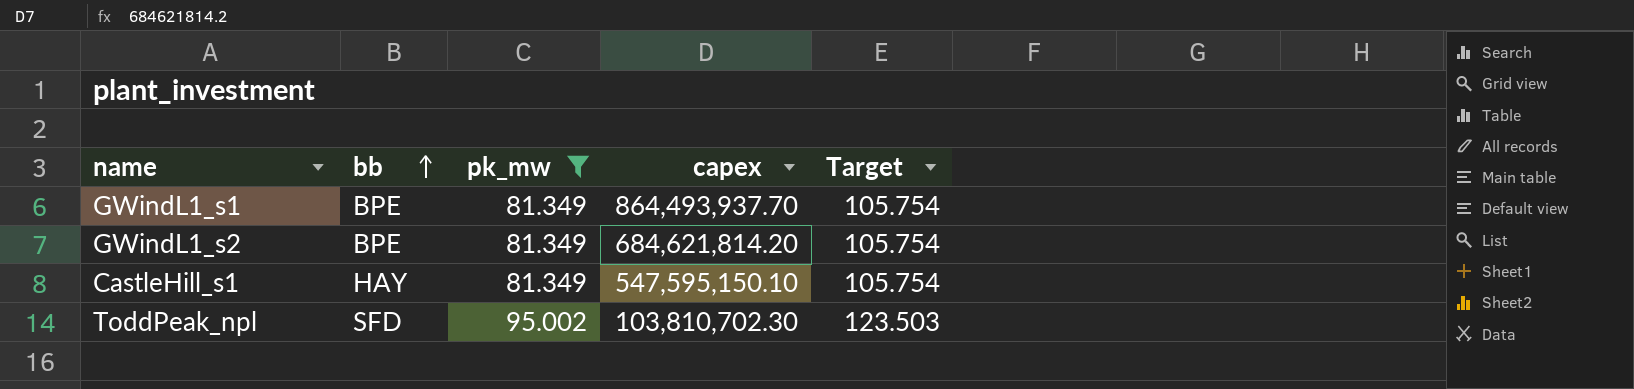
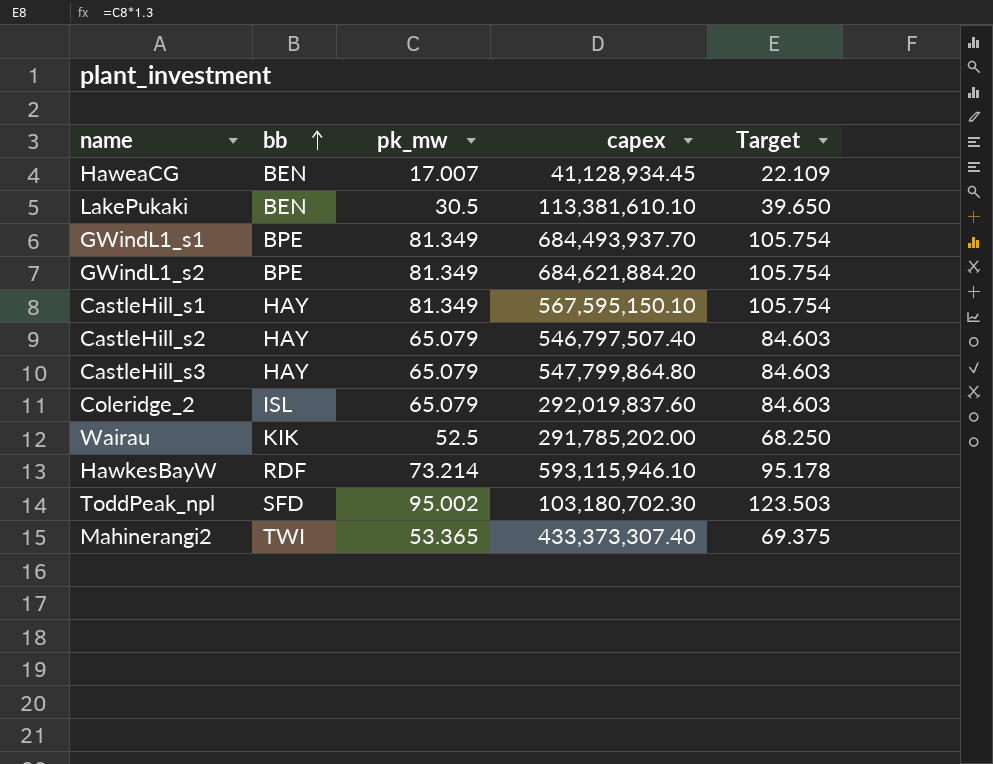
filter: pk_mw >= 81.349 -> none
GWindL1_s1 | capex: 864,493,937.70 -> 684,493,937.70
GWindL1_s2 | capex: 684,621,814.20 -> 684,621,884.20
CastleHill_s1 | capex: 547,595,150.10 -> 567,595,150.10
ToddPeak_npl | capex: 103,810,702.30 -> 103,180,702.30

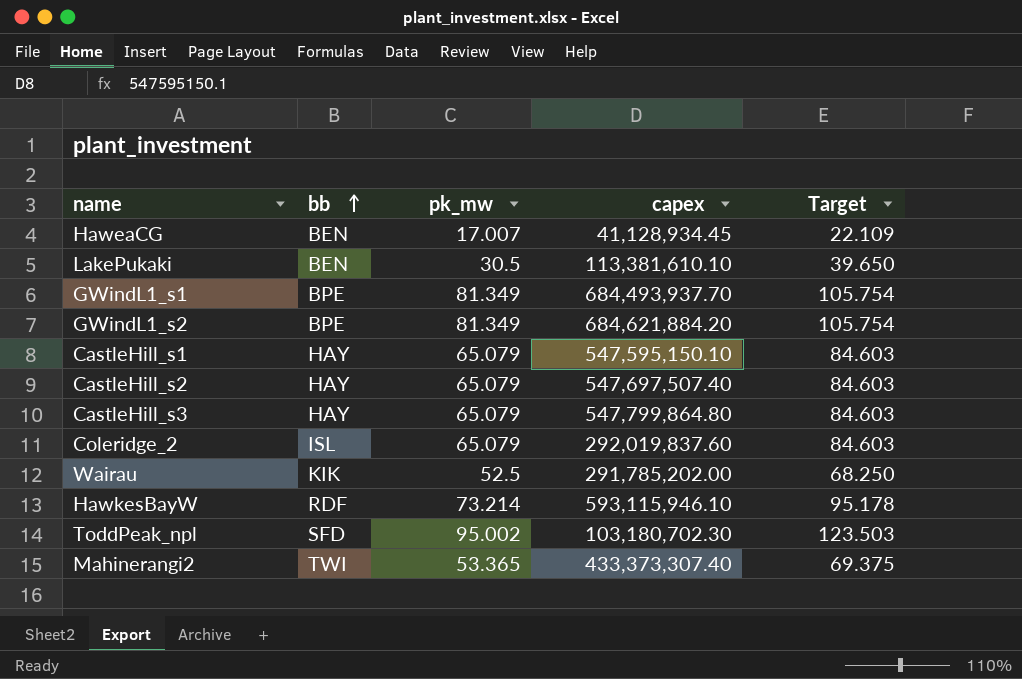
CastleHill_s1 | pk_mw: 81.349 -> 65.079
CastleHill_s1 | capex: 567,595,150.10 -> 547,595,150.10
CastleHill_s1 | Target: 105.754 -> 84.603
CastleHill_s2 | capex: 546,797,507.40 -> 547,697,507.40

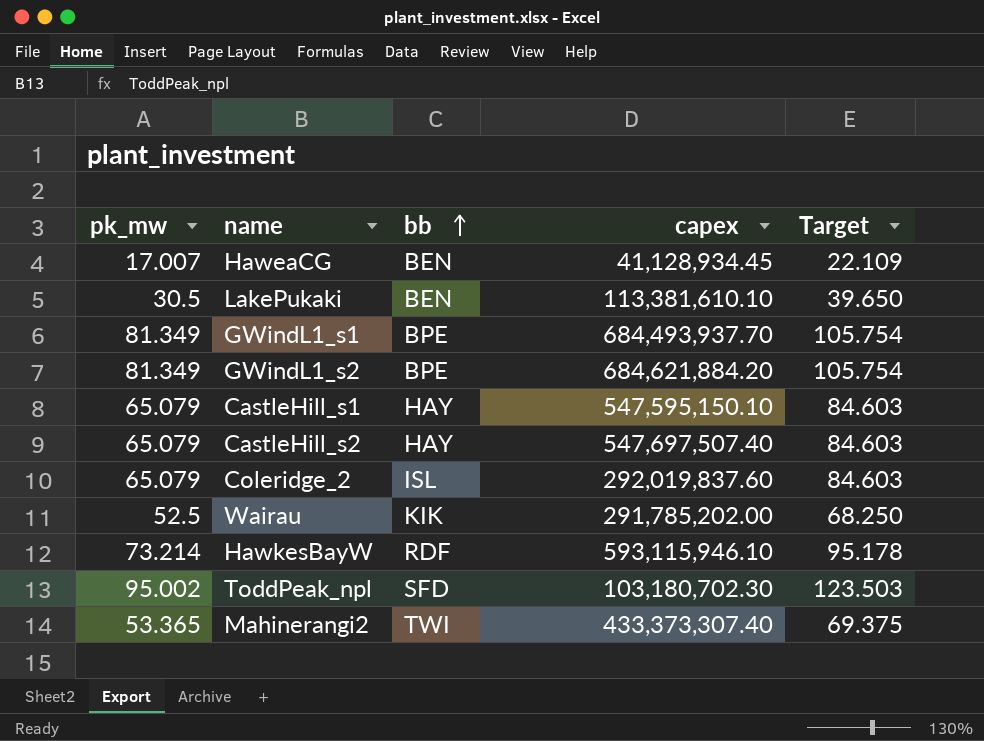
column pk_mw | position: 3 -> 1
row CastleHill_s3: HAY | 65.079 | 547,799,864.80 | 84.603 -> none

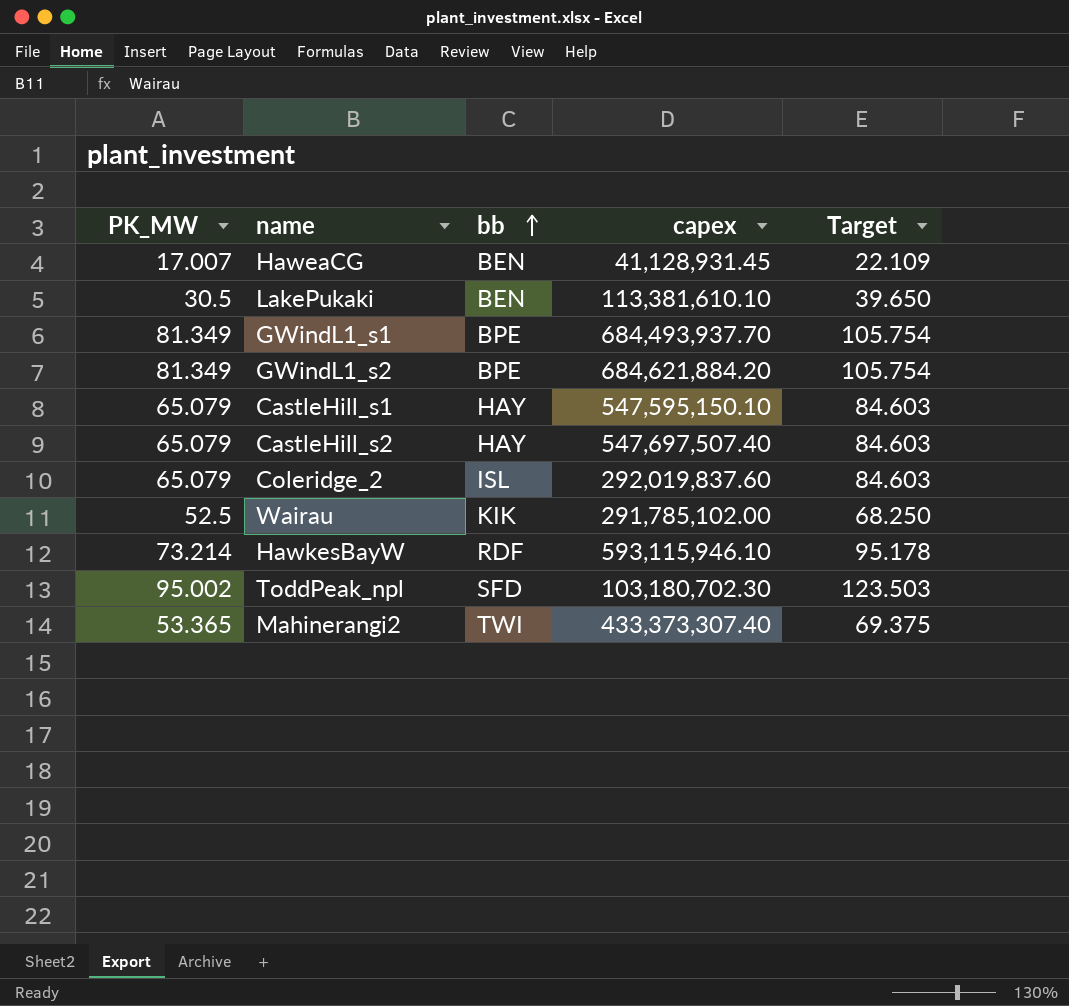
column name: pk_mw -> PK_MW
HaweaCG | capex: 41,128,934.45 -> 41,128,931.45
Wairau | capex: 291,785,202.00 -> 291,785,102.00

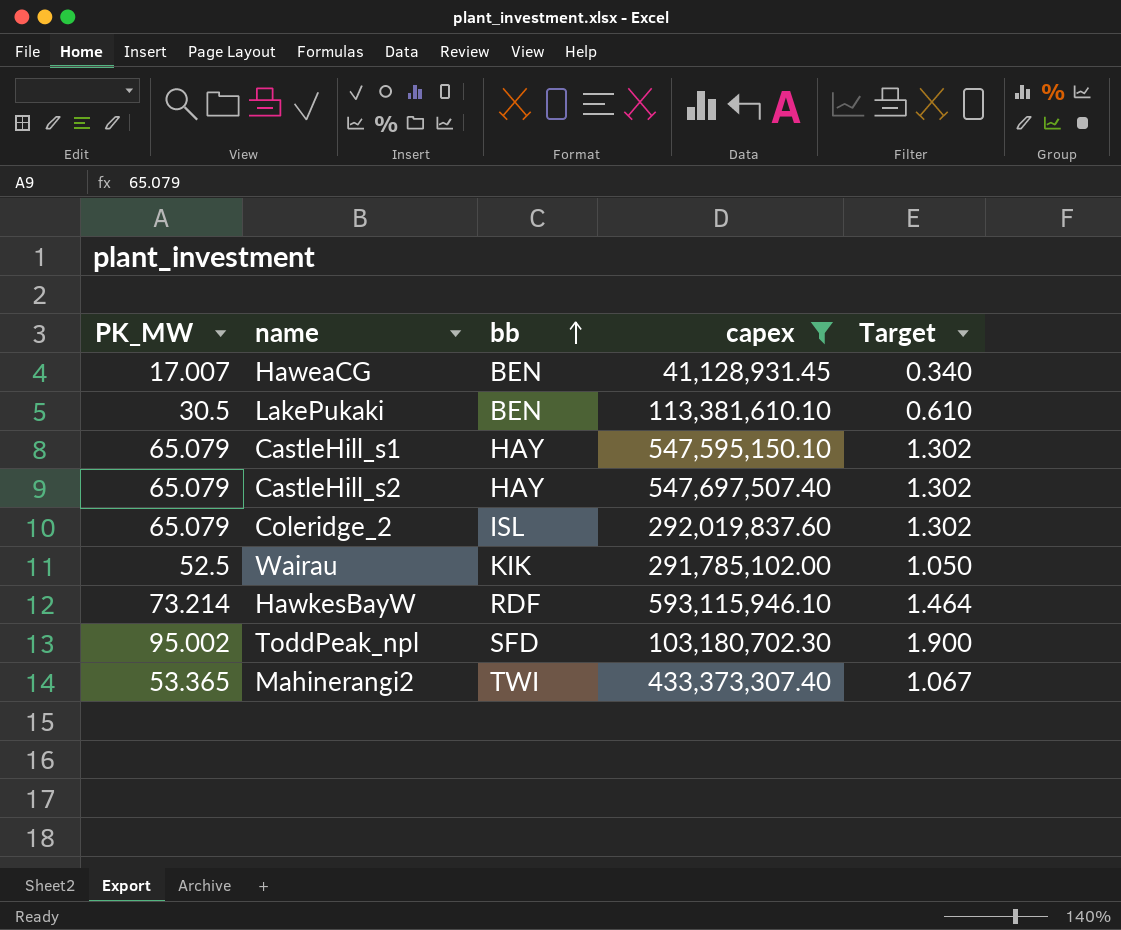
filter: none -> capex <= 593,115,946.10
column Target | formula: [PK_MW] * 1.3 -> [PK_MW] * 0.02

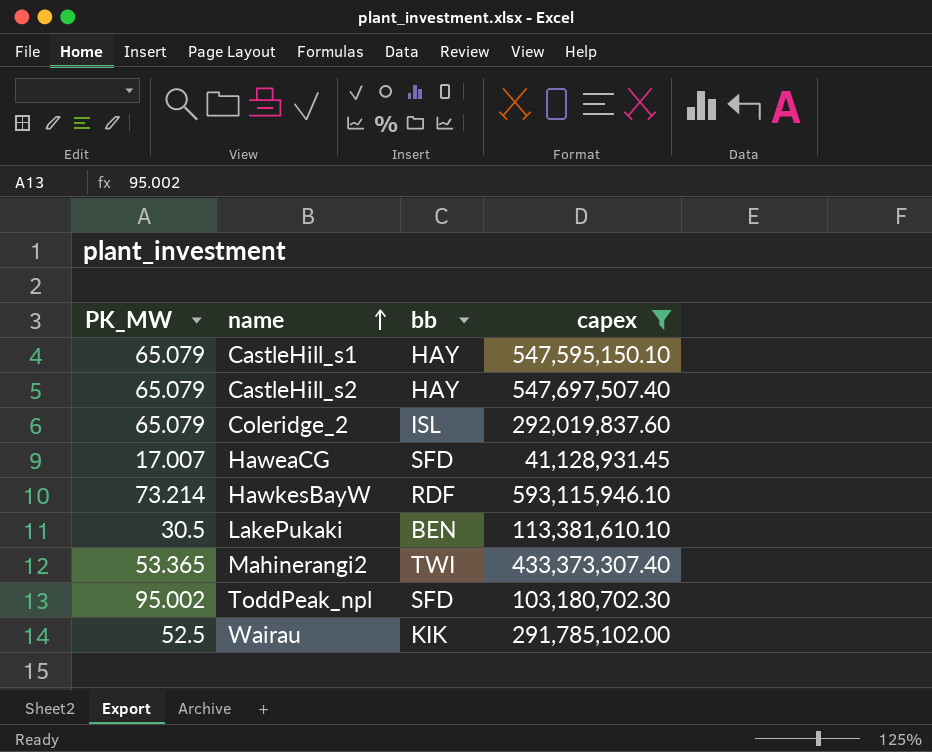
row order: bb ascending -> name ascending
column Target | formula: [PK_MW] * 0.02 -> none
HaweaCG | bb: BEN -> SFD

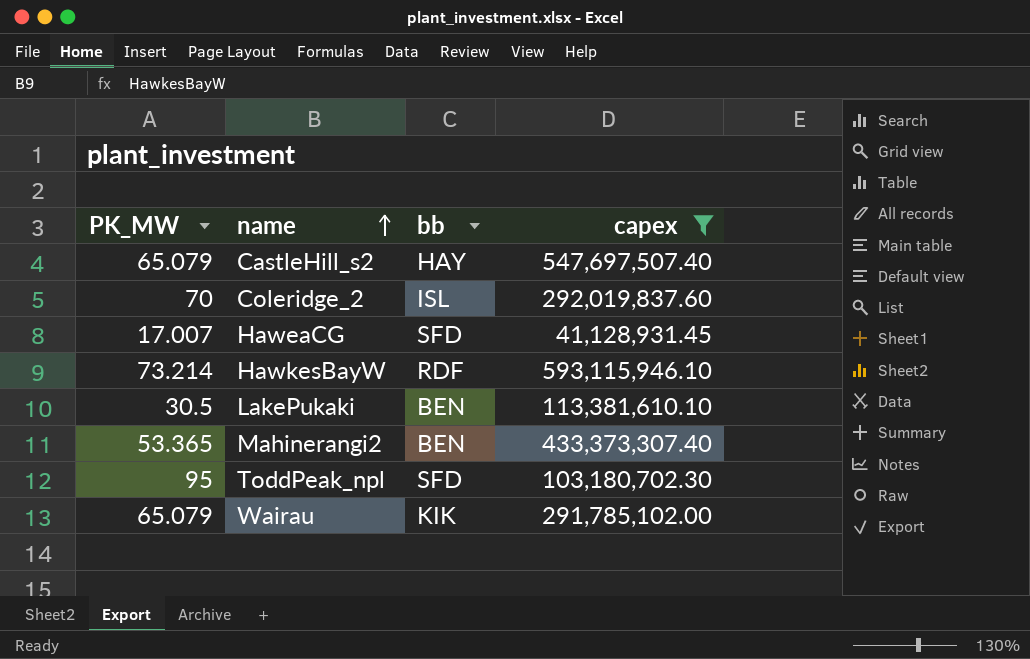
row CastleHill_s1: 65.079 | HAY | 547,595,150.10 -> none
Coleridge_2 | PK_MW: 65.079 -> 70
Mahinerangi2 | bb: TWI -> BEN
ToddPeak_npl | PK_MW: 95.002 -> 95
Wairau | PK_MW: 52.5 -> 65.079

